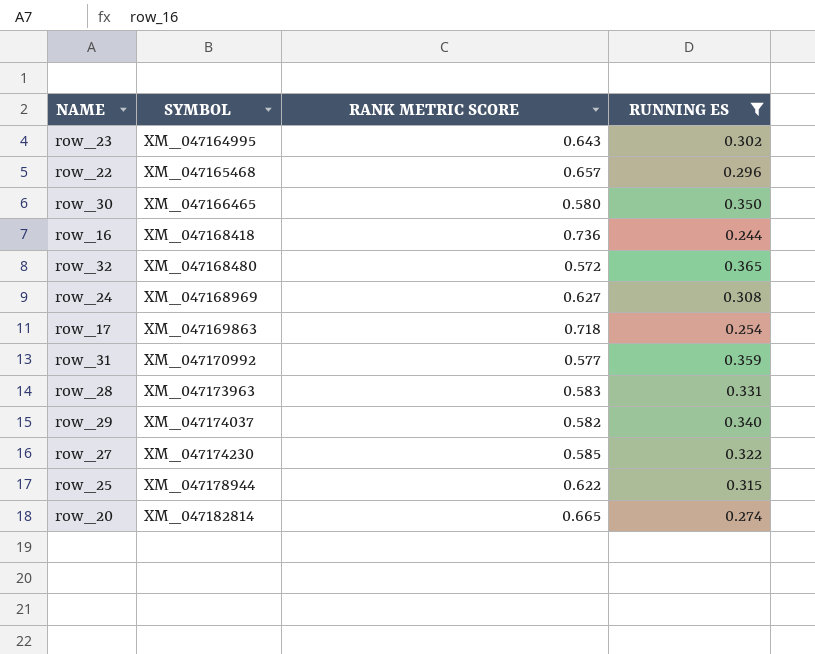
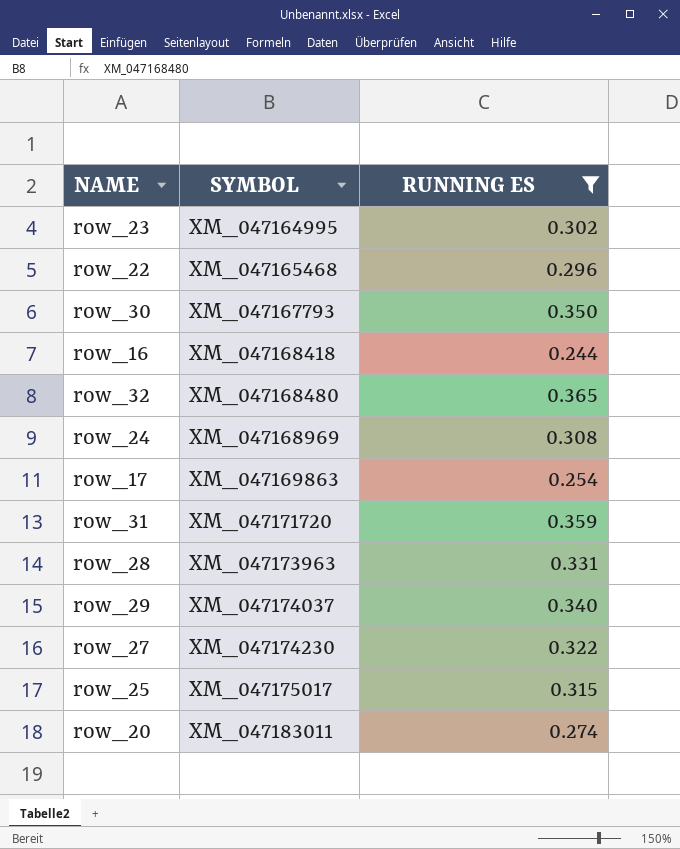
column RANK METRIC SCORE | position: 3 -> none
row_30 | SYMBOL: XM_047166465 -> XM_047167793
row_31 | SYMBOL: XM_047170992 -> XM_047171720
row_25 | SYMBOL: XM_047178944 -> XM_047175017
row_20 | SYMBOL: XM_047182814 -> XM_047183011

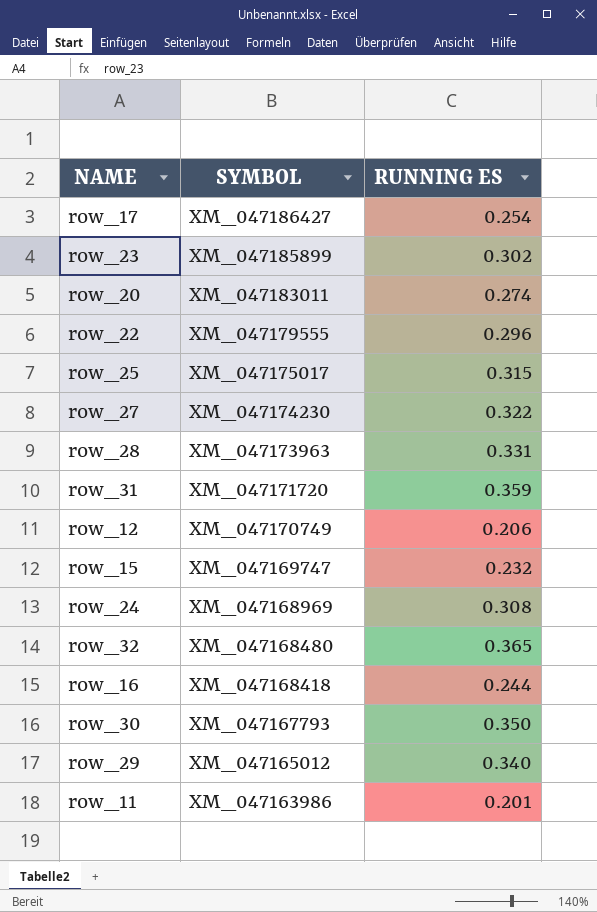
filter: RUNNING ES >= 0.244 -> none
row order: SYMBOL ascending -> SYMBOL descending
row_17 | SYMBOL: XM_047169863 -> XM_047186427
row_23 | SYMBOL: XM_047164995 -> XM_047185899
row_22 | SYMBOL: XM_047165468 -> XM_047179555
row_29 | SYMBOL: XM_047174037 -> XM_047165012

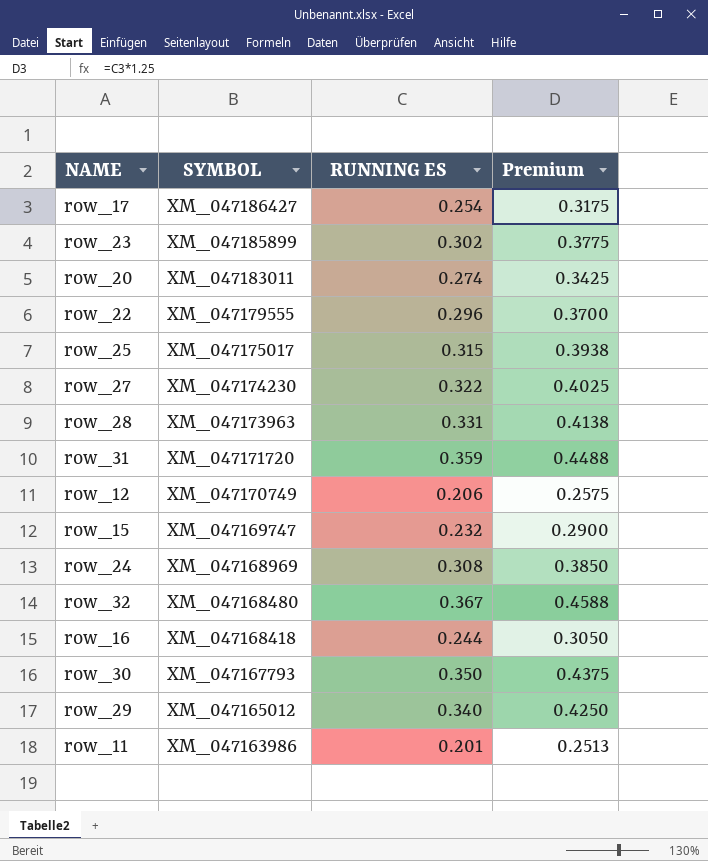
column Premium | formula: none -> [RUNNING ES] * 1.25
row_32 | RUNNING ES: 0.365 -> 0.367

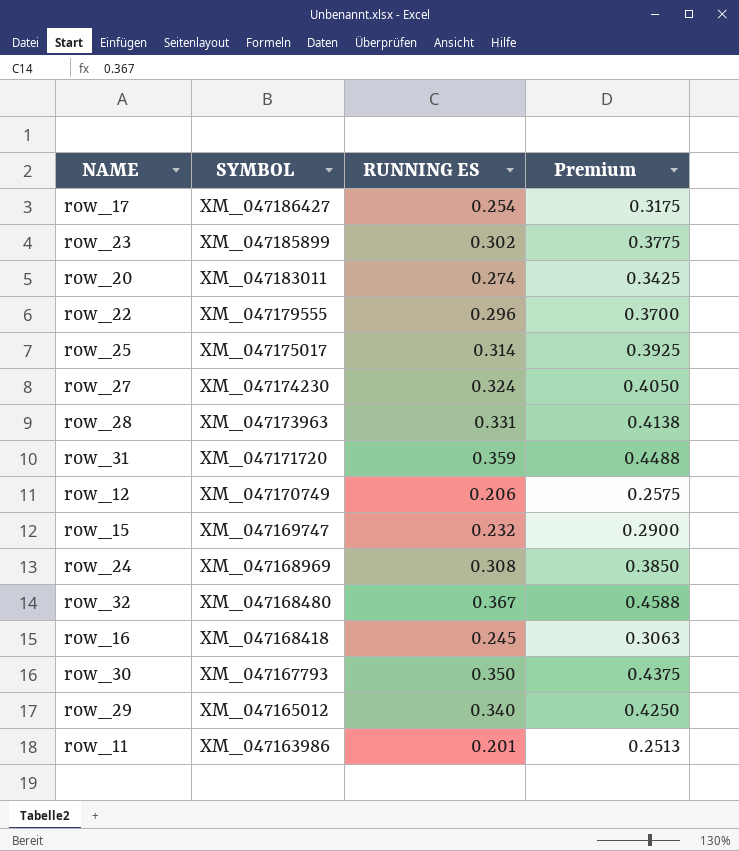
row_25 | RUNNING ES: 0.315 -> 0.314
row_25 | Premium: 0.3938 -> 0.3925
row_27 | RUNNING ES: 0.322 -> 0.324
row_27 | Premium: 0.4025 -> 0.4050
row_16 | RUNNING ES: 0.244 -> 0.245
row_16 | Premium: 0.3050 -> 0.3063

